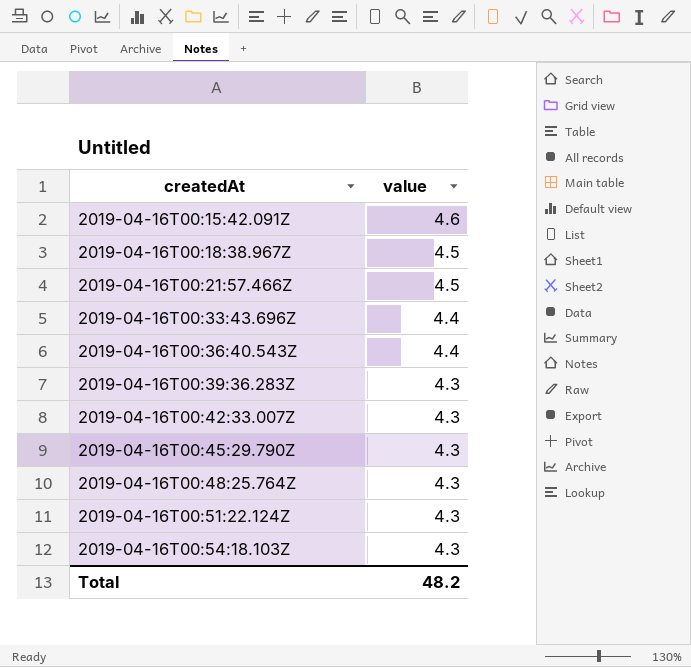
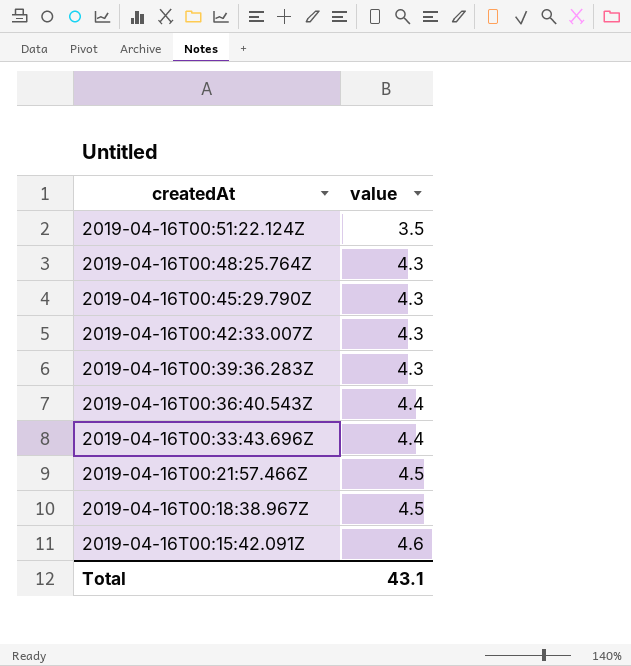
row order: createdAt ascending -> createdAt descending
row 2019-04-16T00:54:18.103Z: 4.3 -> none
2019-04-16T00:51:22.124Z | value: 4.3 -> 3.5
Total | value: 48.2 -> 43.1

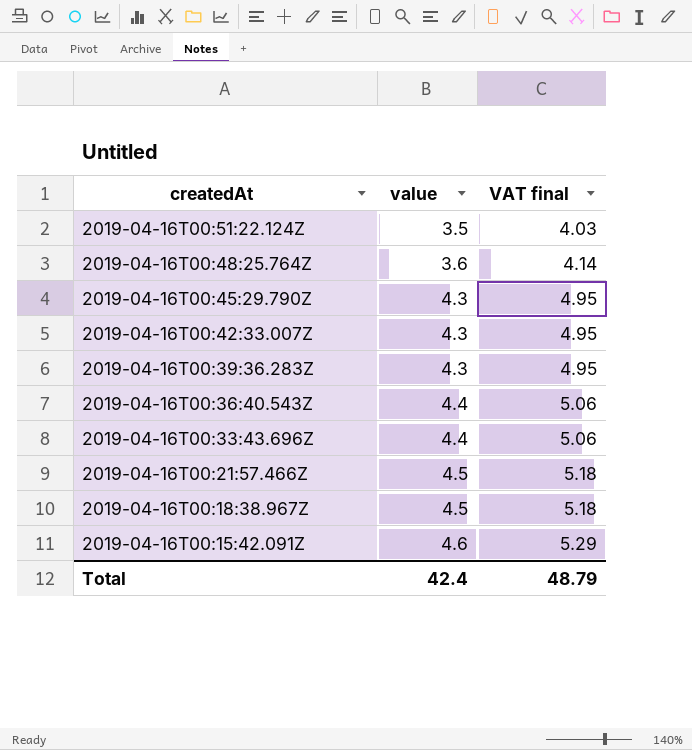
column VAT final | formula: none -> [value] * 1.15
2019-04-16T00:48:25.764Z | value: 4.3 -> 3.6
Total | value: 43.1 -> 42.4

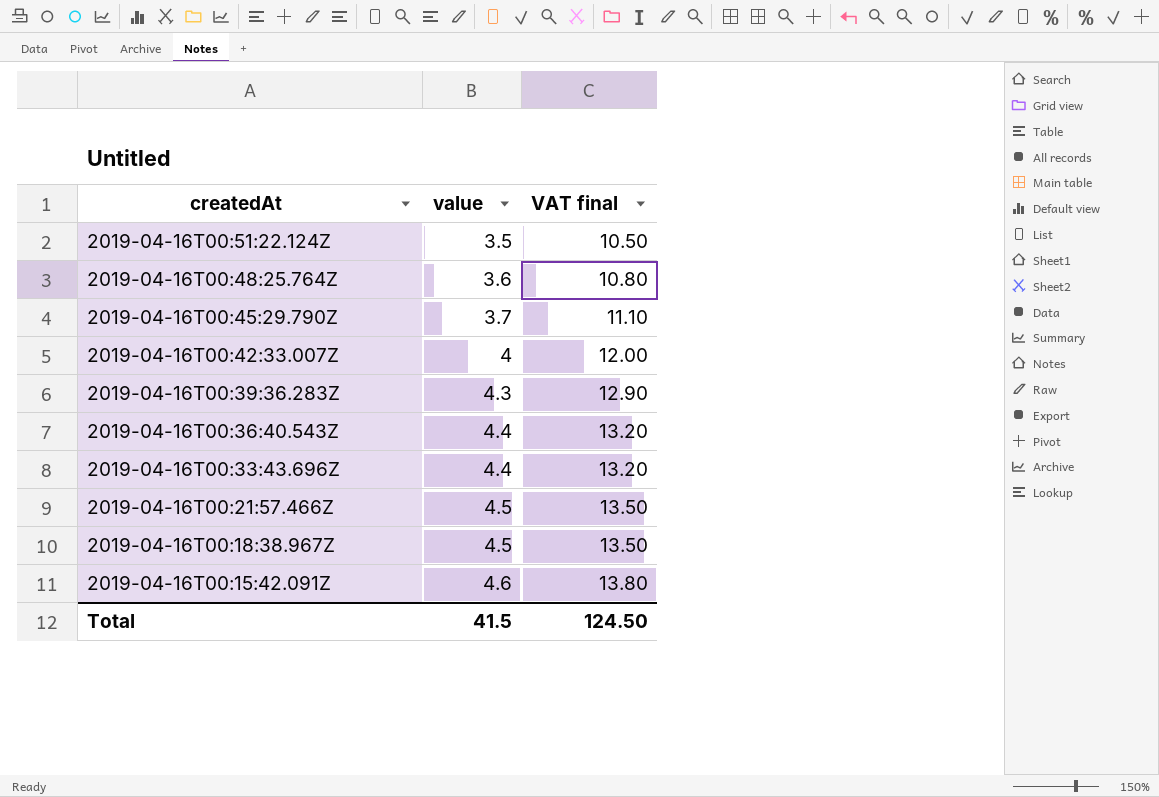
column VAT final | formula: [value] * 1.15 -> [value] * 3
2019-04-16T00:45:29.790Z | value: 4.3 -> 3.7
2019-04-16T00:42:33.007Z | value: 4.3 -> 4
Total | value: 42.4 -> 41.5
Total | VAT final: 48.79 -> 124.50

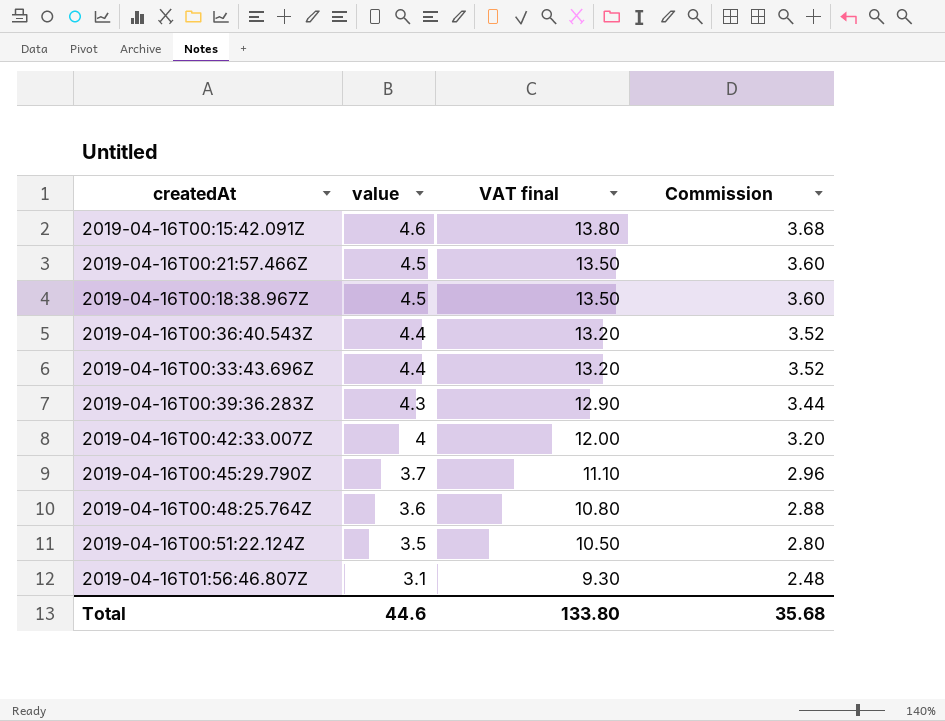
row order: createdAt descending -> value descending
column Commission | formula: none -> [value] * 0.8
row 2019-04-16T01:56:46.807Z: none -> 3.1 | 9.30 | 2.48
Total | value: 41.5 -> 44.6
Total | VAT final: 124.50 -> 133.80

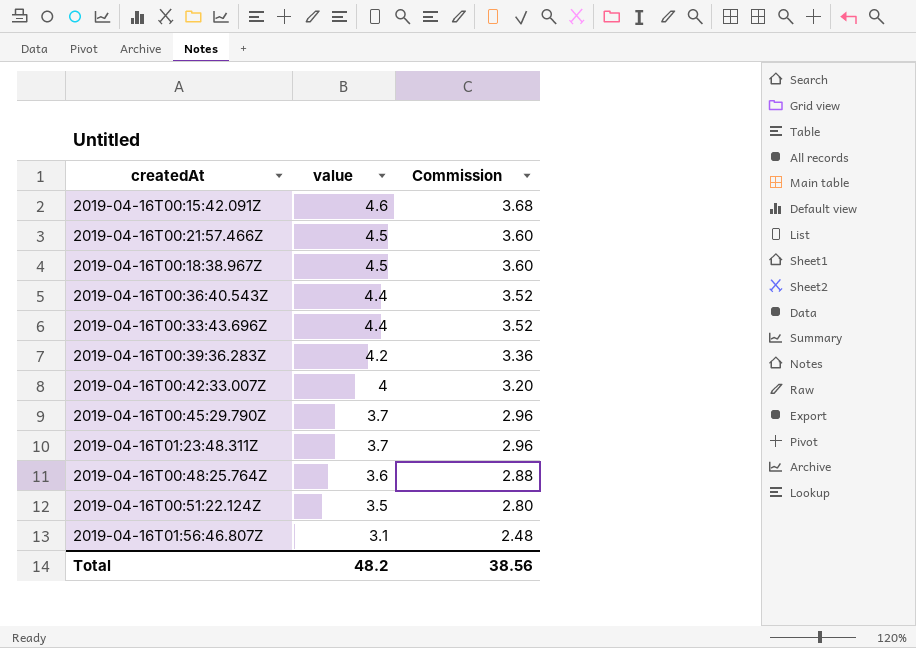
column VAT final | formula: [value] * 3 -> none
2019-04-16T00:39:36.283Z | value: 4.3 -> 4.2
2019-04-16T00:39:36.283Z | Commission: 3.44 -> 3.36
row 2019-04-16T01:23:48.311Z: none -> 3.7 | 2.96
Total | value: 44.6 -> 48.2
Total | Commission: 35.68 -> 38.56

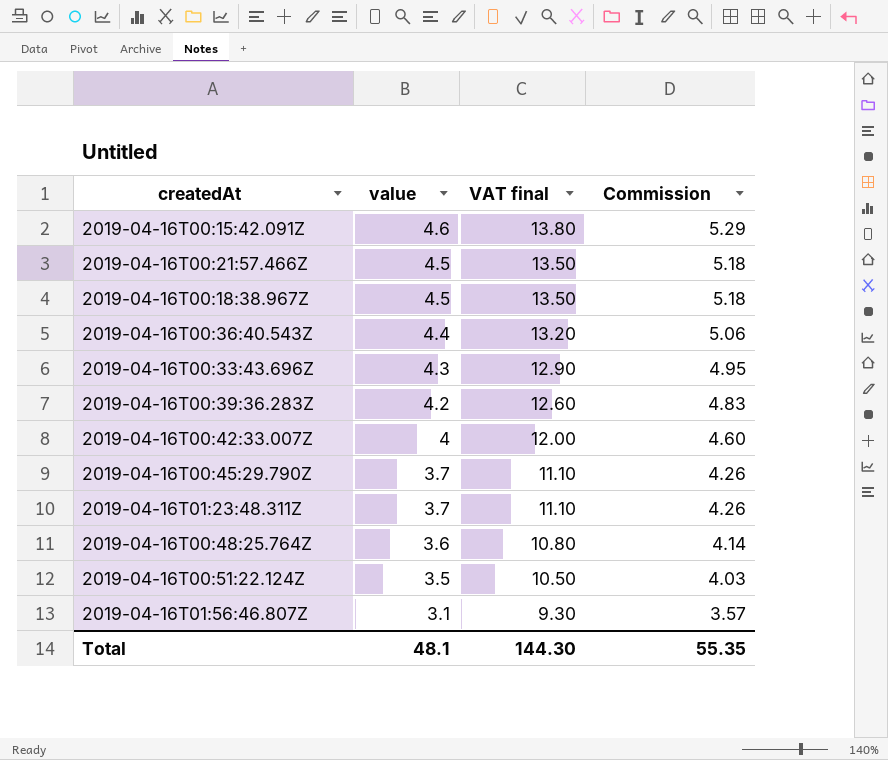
column VAT final | formula: none -> [value] * 3
column Commission | formula: [value] * 0.8 -> [value] * 1.15
2019-04-16T00:33:43.696Z | value: 4.4 -> 4.3
Total | value: 48.2 -> 48.1
Total | Commission: 38.56 -> 55.35

